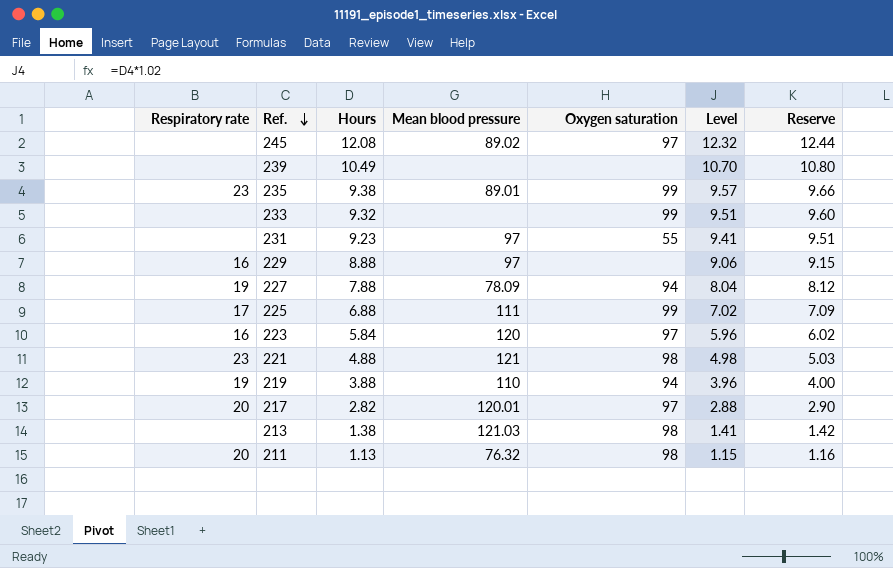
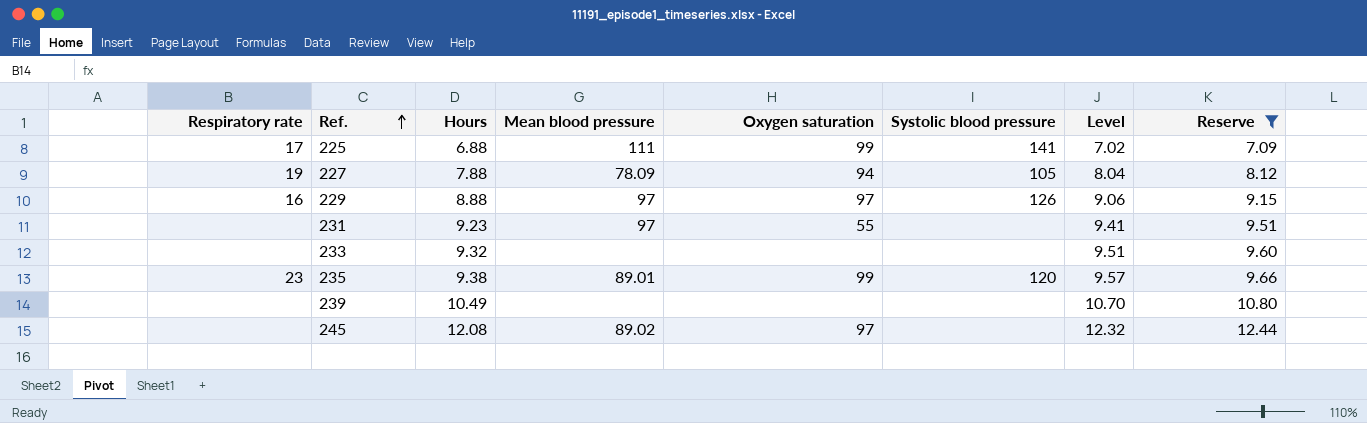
filter: none -> Reserve >= 7.09
row order: Ref. descending -> Ref. ascending
column Systolic blood pressure | position: none -> 6
229 | Oxygen saturation: none -> 97
233 | Oxygen saturation: 99 -> none

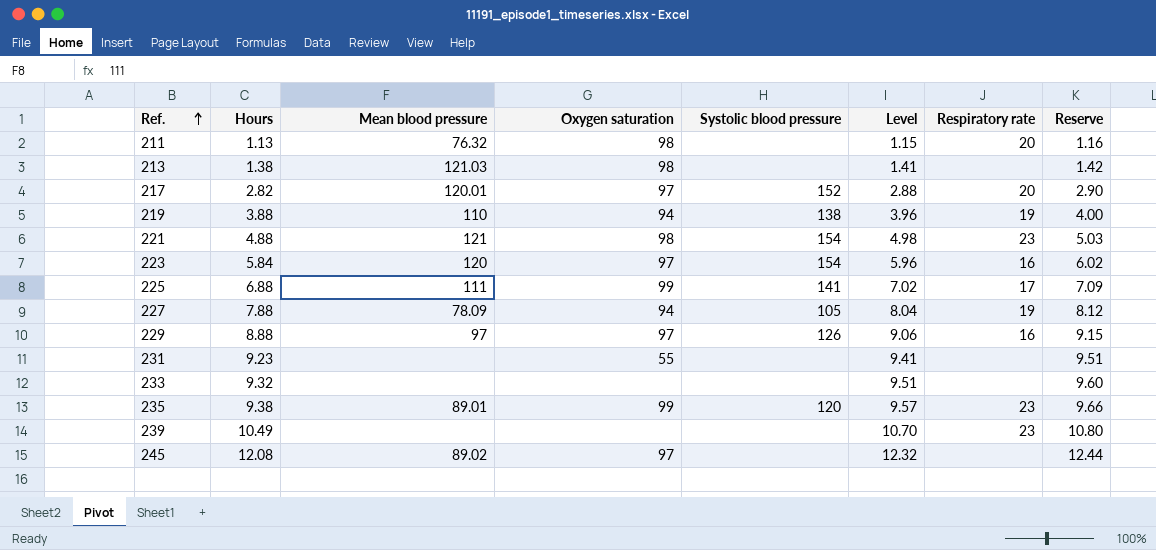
filter: Reserve >= 7.09 -> none
column Respiratory rate | position: 1 -> 7
231 | Mean blood pressure: 97 -> none
239 | Respiratory rate: none -> 23

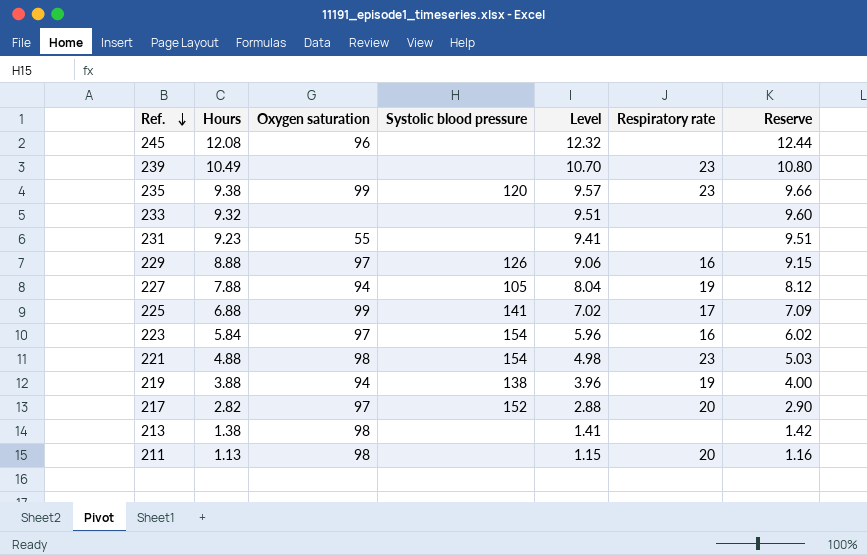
row order: Ref. ascending -> Ref. descending
column Mean blood pressure | position: 3 -> none
245 | Oxygen saturation: 97 -> 96

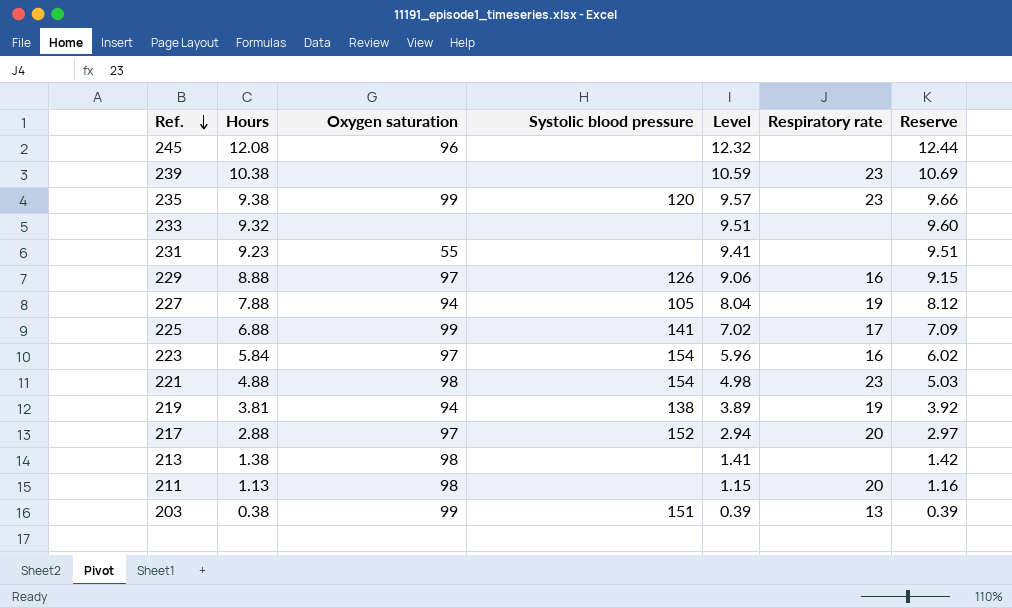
239 | Hours: 10.49 -> 10.38
239 | Level: 10.70 -> 10.59
239 | Reserve: 10.80 -> 10.69
219 | Hours: 3.88 -> 3.81
219 | Level: 3.96 -> 3.89
219 | Reserve: 4.00 -> 3.92
217 | Hours: 2.82 -> 2.88
217 | Level: 2.88 -> 2.94
217 | Reserve: 2.90 -> 2.97
row 203: none -> 0.38 | 99 | 151 | 0.39 | 13 | 0.39

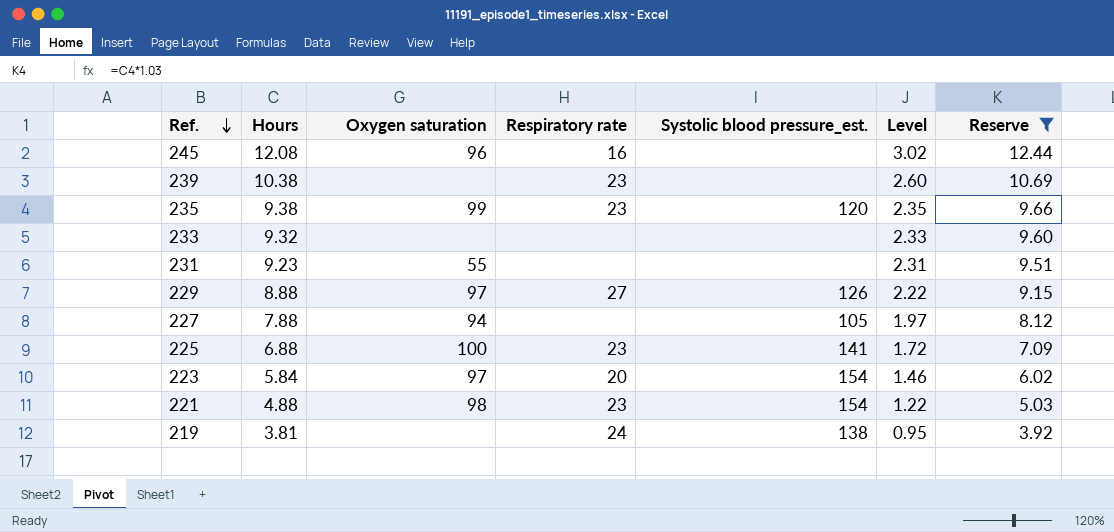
filter: none -> Reserve >= 3.92
column Respiratory rate | position: 6 -> 4
column name: Systolic blood pressure -> Systolic blood pressure_est.
column Level | formula: [Hours] * 1.02 -> [Hours] * 0.25
245 | Respiratory rate: none -> 16
229 | Respiratory rate: 16 -> 27
227 | Respiratory rate: 19 -> none
225 | Oxygen saturation: 99 -> 100
225 | Respiratory rate: 17 -> 23
223 | Respiratory rate: 16 -> 20
219 | Oxygen saturation: 94 -> none
219 | Respiratory rate: 19 -> 24

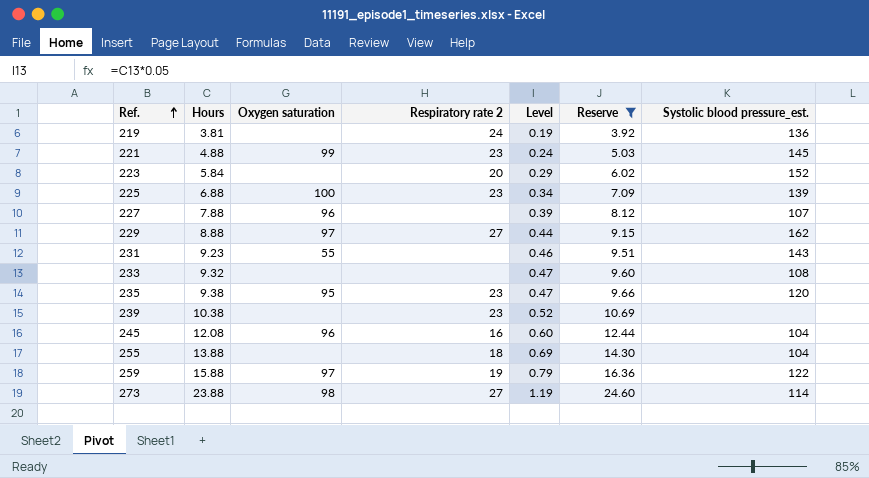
row order: Ref. descending -> Ref. ascending
column name: Respiratory rate -> Respiratory rate 2
column Level | formula: [Hours] * 0.25 -> [Hours] * 0.05
column Systolic blood pressure_est. | position: 5 -> 7
219 | Systolic blood pressure_est.: 138 -> 136
221 | Oxygen saturation: 98 -> 99
221 | Systolic blood pressure_est.: 154 -> 145
223 | Oxygen saturation: 97 -> none
223 | Systolic blood pressure_est.: 154 -> 152
225 | Systolic blood pressure_est.: 141 -> 139
227 | Oxygen saturation: 94 -> 96
227 | Systolic blood pressure_est.: 105 -> 107
229 | Systolic blood pressure_est.: 126 -> 162
231 | Systolic blood pressure_est.: none -> 143
233 | Systolic blood pressure_est.: none -> 108
235 | Oxygen saturation: 99 -> 95
245 | Systolic blood pressure_est.: none -> 104
row 255: none -> 13.88 | none | 18 | 0.69 | 14.30 | 104
row 259: none -> 15.88 | 97 | 19 | 0.79 | 16.36 | 122
row 273: none -> 23.88 | 98 | 27 | 1.19 | 24.60 | 114

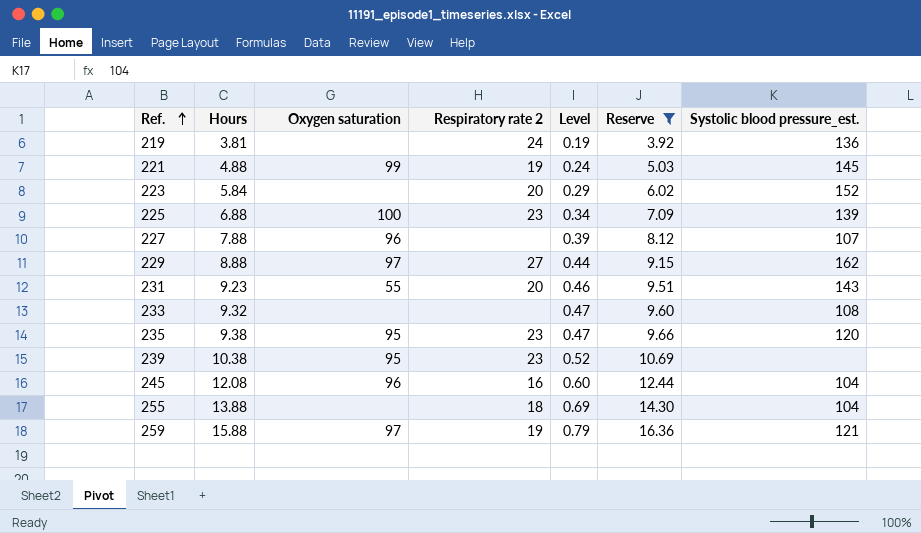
row 273: 23.88 | 98 | 27 | 1.19 | 24.60 | 114 -> none
221 | Respiratory rate 2: 23 -> 19
231 | Respiratory rate 2: none -> 20
239 | Oxygen saturation: none -> 95
259 | Systolic blood pressure_est.: 122 -> 121

